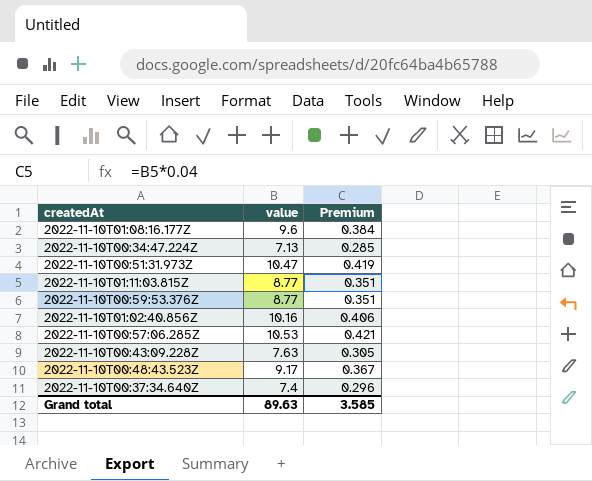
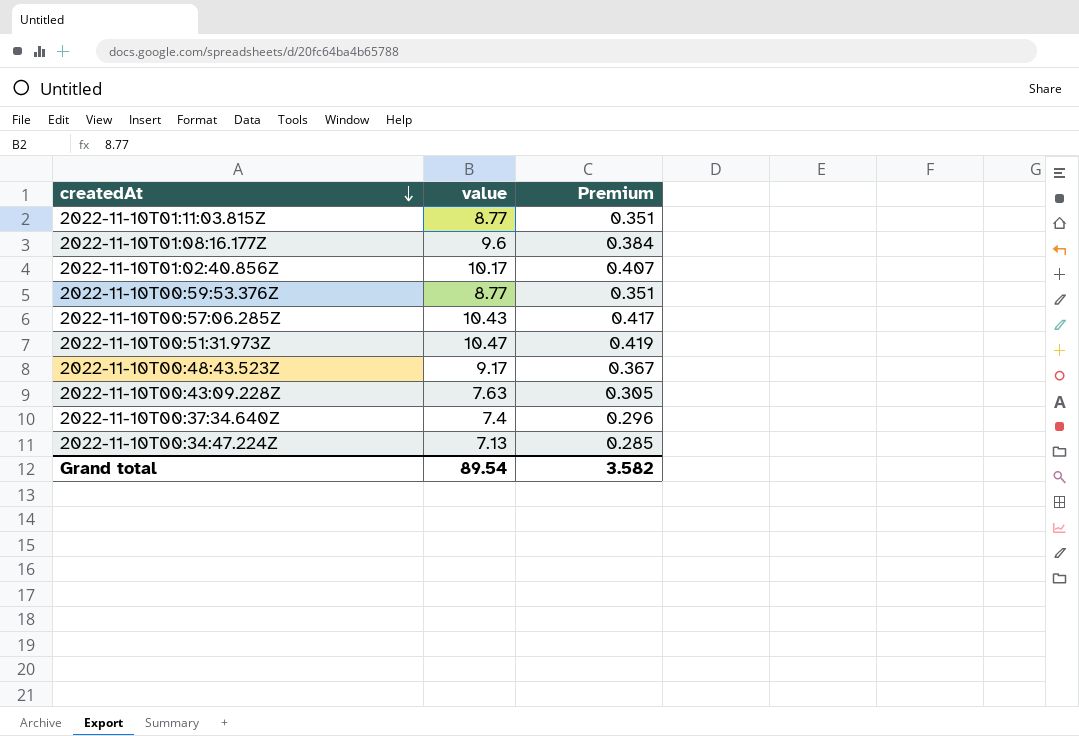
row order: none -> createdAt descending
2022-11-10T01:02:40.856Z | value: 10.16 -> 10.17
2022-11-10T01:02:40.856Z | Premium: 0.406 -> 0.407
2022-11-10T00:57:06.285Z | value: 10.53 -> 10.43
2022-11-10T00:57:06.285Z | Premium: 0.421 -> 0.417
Grand total | value: 89.63 -> 89.54
Grand total | Premium: 3.585 -> 3.582

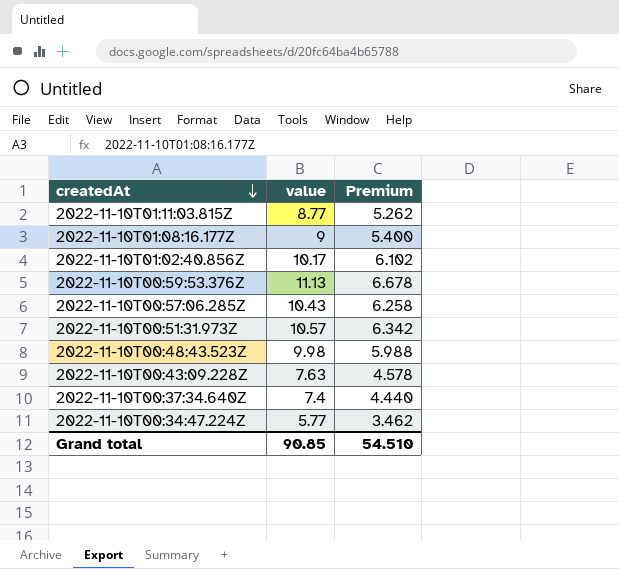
column Premium | formula: [value] * 0.04 -> [value] * 0.6
2022-11-10T01:08:16.177Z | value: 9.6 -> 9
2022-11-10T00:59:53.376Z | value: 8.77 -> 11.13
2022-11-10T00:51:31.973Z | value: 10.47 -> 10.57
2022-11-10T00:48:43.523Z | value: 9.17 -> 9.98
2022-11-10T00:34:47.224Z | value: 7.13 -> 5.77
Grand total | value: 89.54 -> 90.85
Grand total | Premium: 3.582 -> 54.510

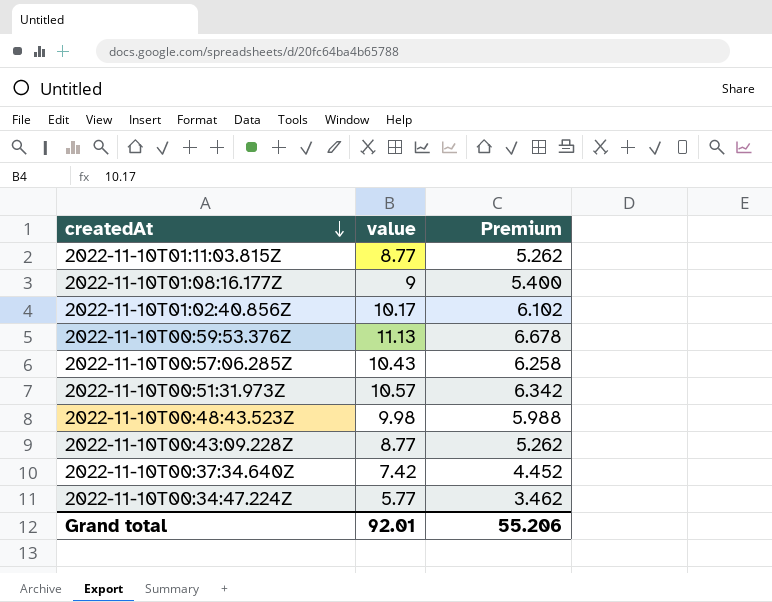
2022-11-10T00:43:09.228Z | value: 7.63 -> 8.77
2022-11-10T00:43:09.228Z | Premium: 4.578 -> 5.262
2022-11-10T00:37:34.640Z | value: 7.4 -> 7.42
2022-11-10T00:37:34.640Z | Premium: 4.440 -> 4.452
Grand total | value: 90.85 -> 92.01
Grand total | Premium: 54.510 -> 55.206

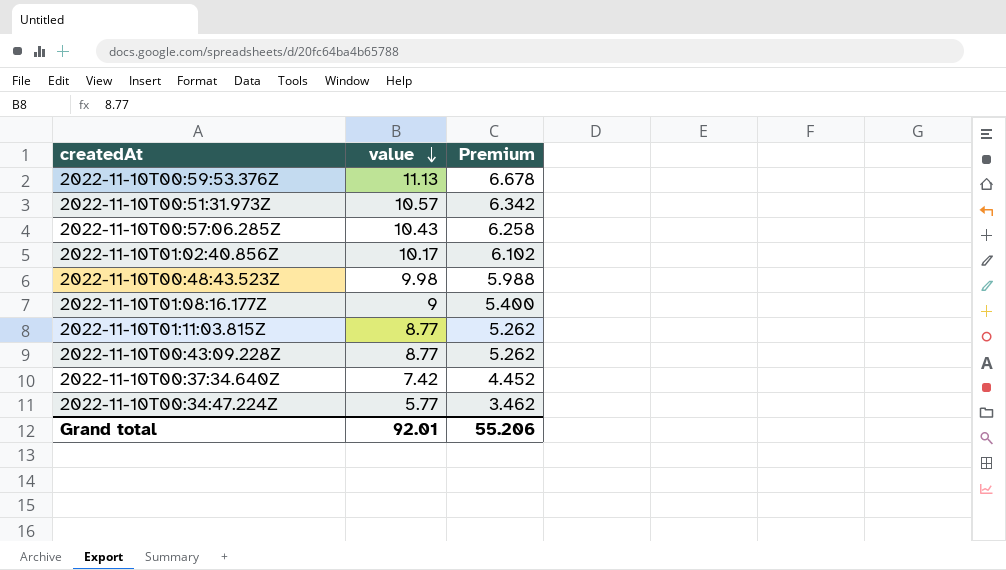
row order: createdAt descending -> value descending

